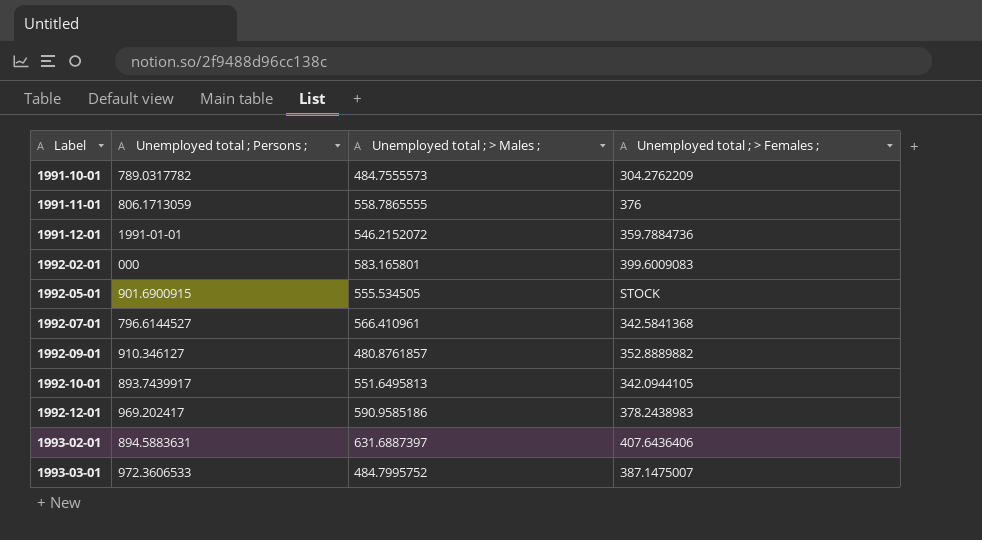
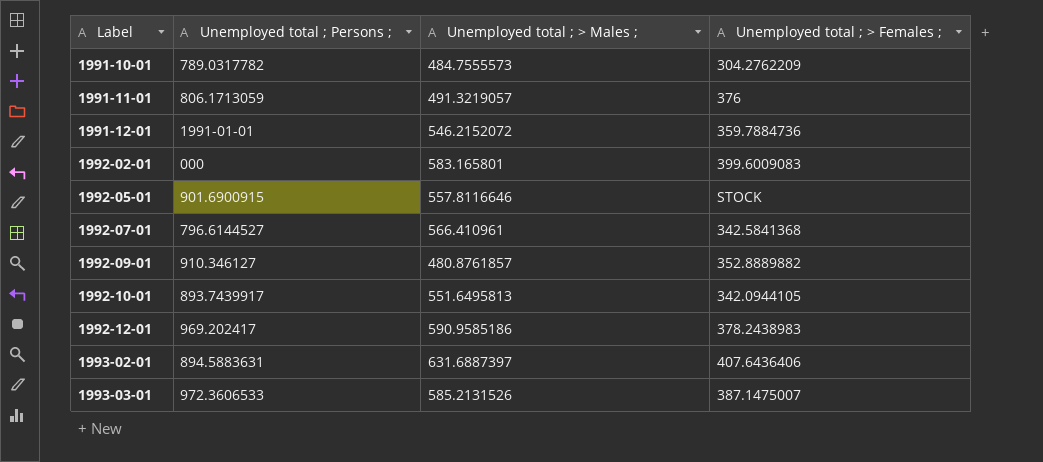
1991-11-01 | Unemployed total ; > Males ;: 558.7865555 -> 491.3219057
1992-05-01 | Unemployed total ; > Males ;: 555.534505 -> 557.8116646
1993-03-01 | Unemployed total ; > Males ;: 484.7995752 -> 585.2131526

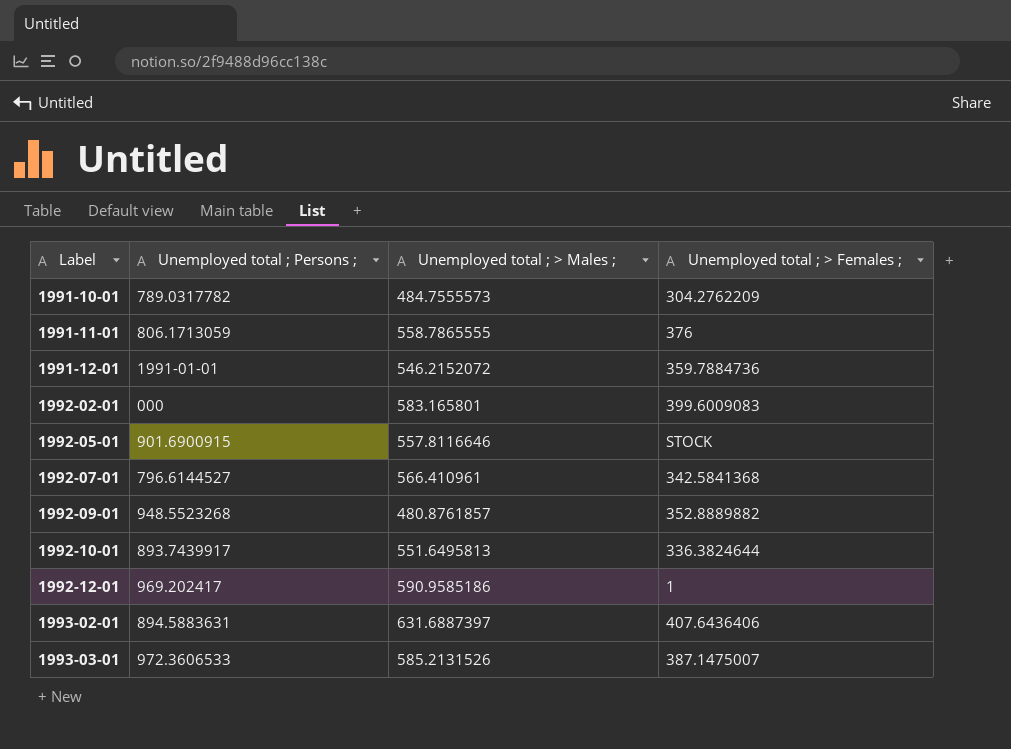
1991-11-01 | Unemployed total ; > Males ;: 491.3219057 -> 558.7865555
1992-09-01 | Unemployed total ; Persons ;: 910.346127 -> 948.5523268
1992-10-01 | Unemployed total ; > Females ;: 342.0944105 -> 336.3824644
1992-12-01 | Unemployed total ; > Females ;: 378.2438983 -> 1

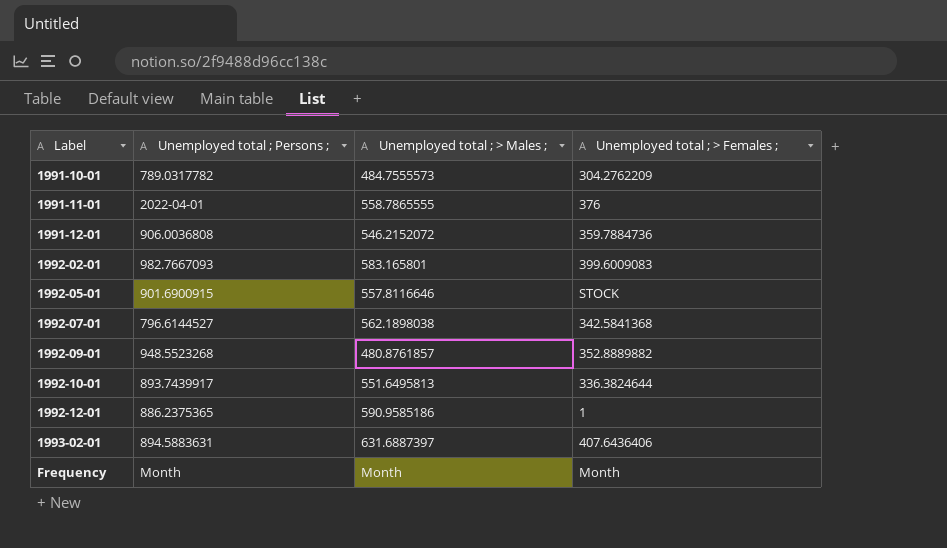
row 1993-03-01: 972.3606533 | 585.2131526 | 387.1475007 -> none
1991-11-01 | Unemployed total ; Persons ;: 806.1713059 -> 2022-04-01
1991-12-01 | Unemployed total ; Persons ;: 1991-01-01 -> 906.0036808
1992-02-01 | Unemployed total ; Persons ;: 000 -> 982.7667093
1992-07-01 | Unemployed total ; > Males ;: 566.410961 -> 562.1898038
1992-12-01 | Unemployed total ; Persons ;: 969.202417 -> 886.2375365
row Frequency: none -> Month | Month | Month

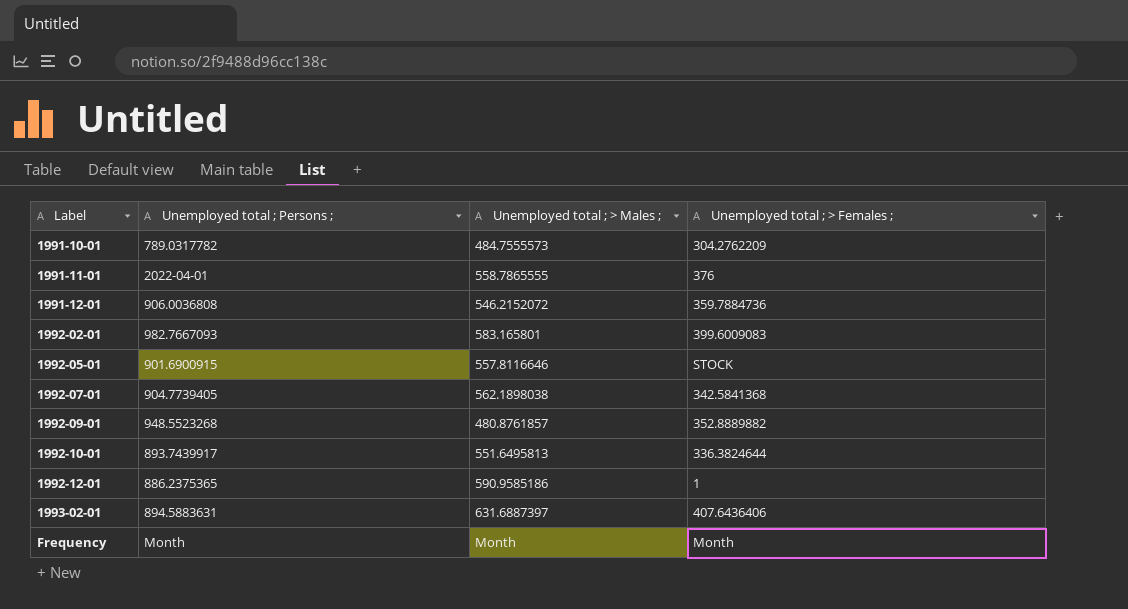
1992-07-01 | Unemployed total ; Persons ;: 796.6144527 -> 904.7739405

